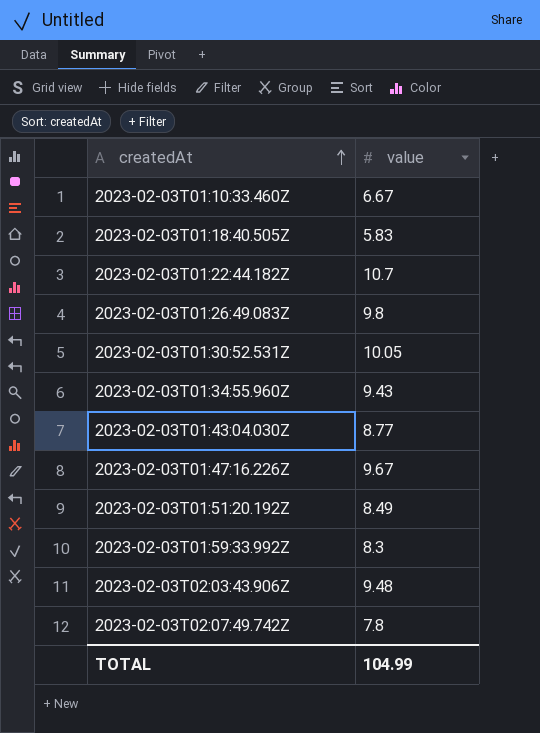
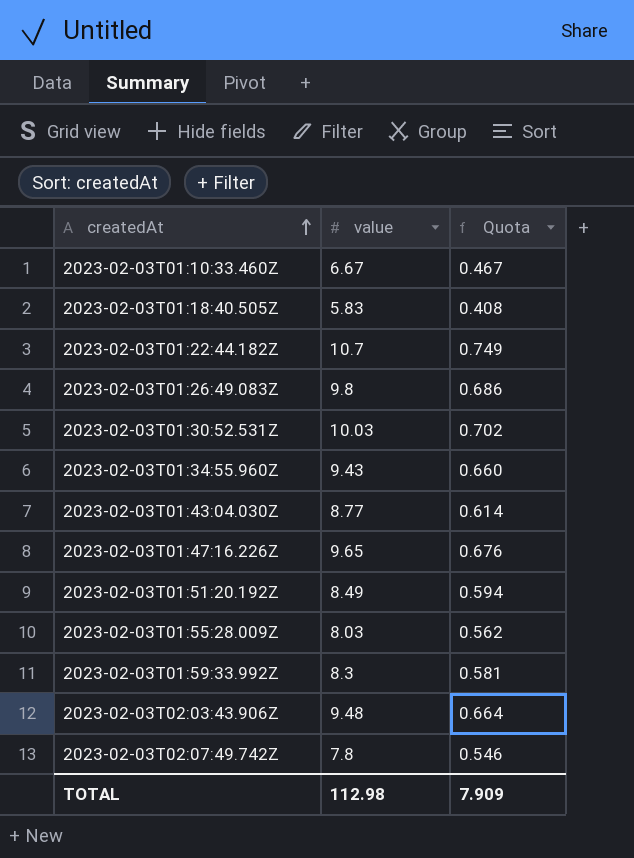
column Quota | formula: none -> [value] * 0.07
2023-02-03T01:30:52.531Z | value: 10.05 -> 10.03
2023-02-03T01:47:16.226Z | value: 9.67 -> 9.65
row 2023-02-03T01:55:28.009Z: none -> 8.03 | 0.562
TOTAL | value: 104.99 -> 112.98

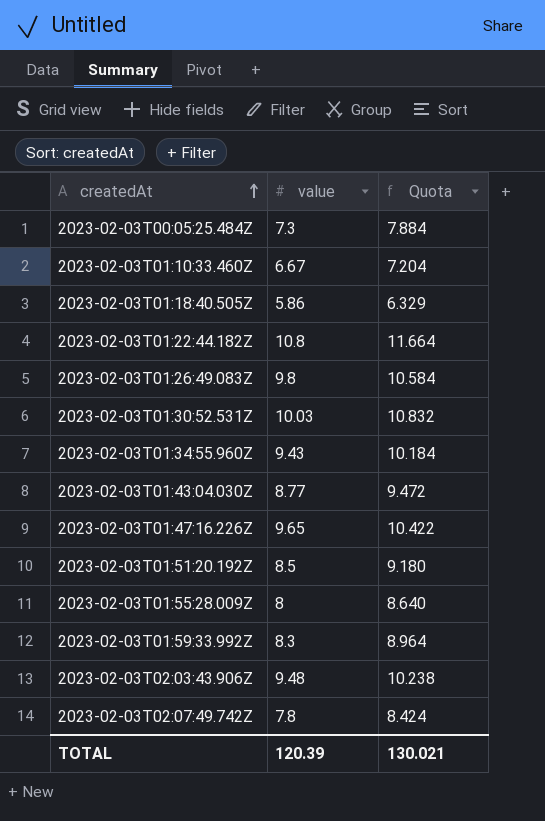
column Quota | formula: [value] * 0.07 -> [value] * 1.08
row 2023-02-03T00:05:25.484Z: none -> 7.3 | 7.884
2023-02-03T01:18:40.505Z | value: 5.83 -> 5.86
2023-02-03T01:22:44.182Z | value: 10.7 -> 10.8
2023-02-03T01:51:20.192Z | value: 8.49 -> 8.5
2023-02-03T01:55:28.009Z | value: 8.03 -> 8
TOTAL | value: 112.98 -> 120.39
TOTAL | Quota: 7.909 -> 130.021

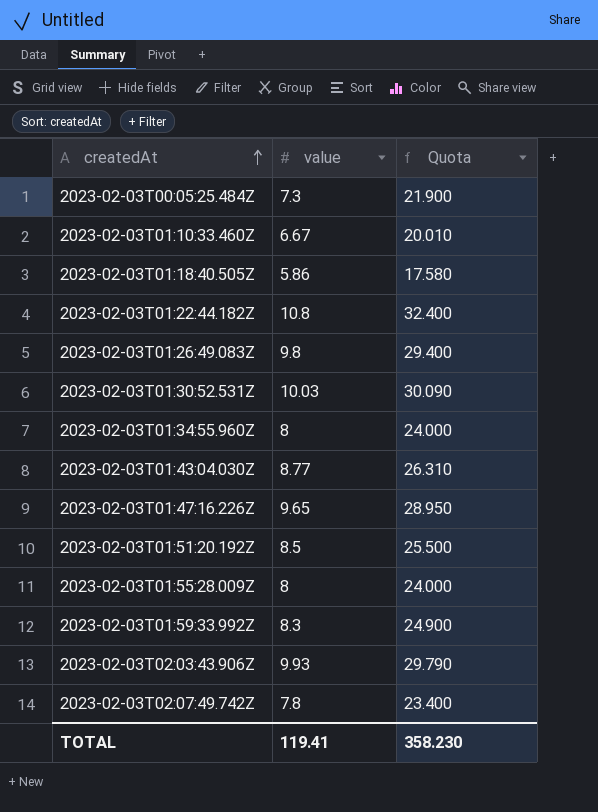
column Quota | formula: [value] * 1.08 -> [value] * 3
2023-02-03T01:34:55.960Z | value: 9.43 -> 8
2023-02-03T02:03:43.906Z | value: 9.48 -> 9.93
TOTAL | value: 120.39 -> 119.41
TOTAL | Quota: 130.021 -> 358.230

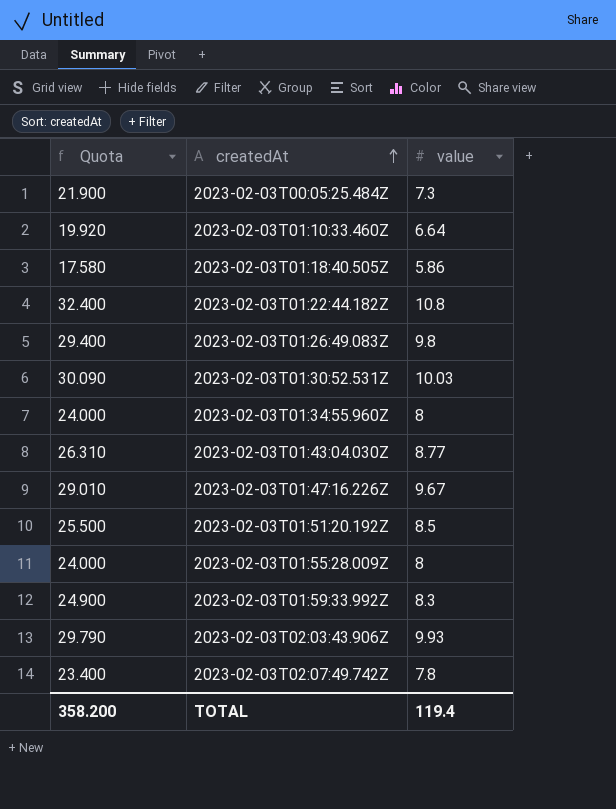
column Quota | position: 3 -> 1
2023-02-03T01:10:33.460Z | Quota: 20.010 -> 19.920
2023-02-03T01:10:33.460Z | value: 6.67 -> 6.64
2023-02-03T01:47:16.226Z | Quota: 28.950 -> 29.010
2023-02-03T01:47:16.226Z | value: 9.65 -> 9.67
TOTAL | Quota: 358.230 -> 358.200
TOTAL | value: 119.41 -> 119.4

